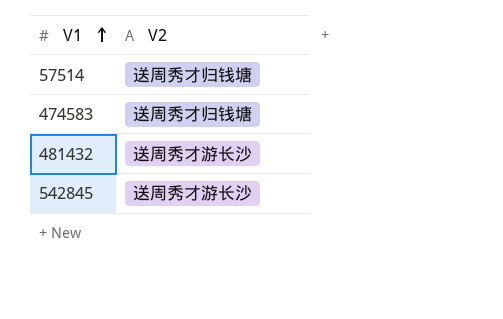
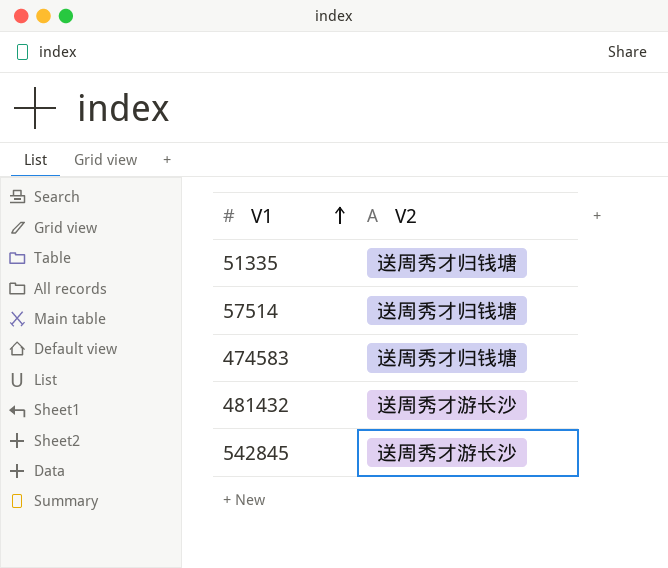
row 51335: none -> 送周秀才归钱塘

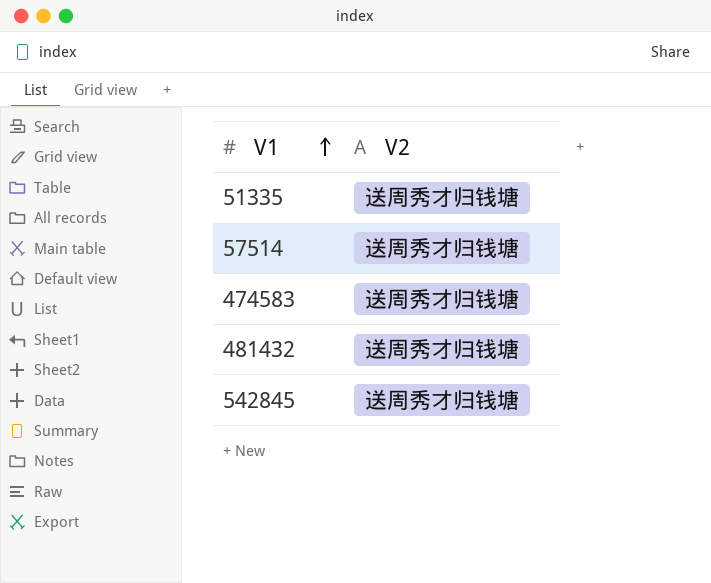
481432 | V2: 送周秀才游长沙 -> 送周秀才归钱塘
542845 | V2: 送周秀才游长沙 -> 送周秀才归钱塘

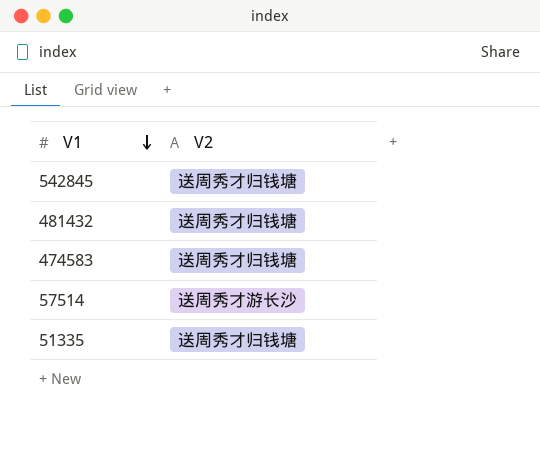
row order: V1 ascending -> V1 descending
57514 | V2: 送周秀才归钱塘 -> 送周秀才游长沙

